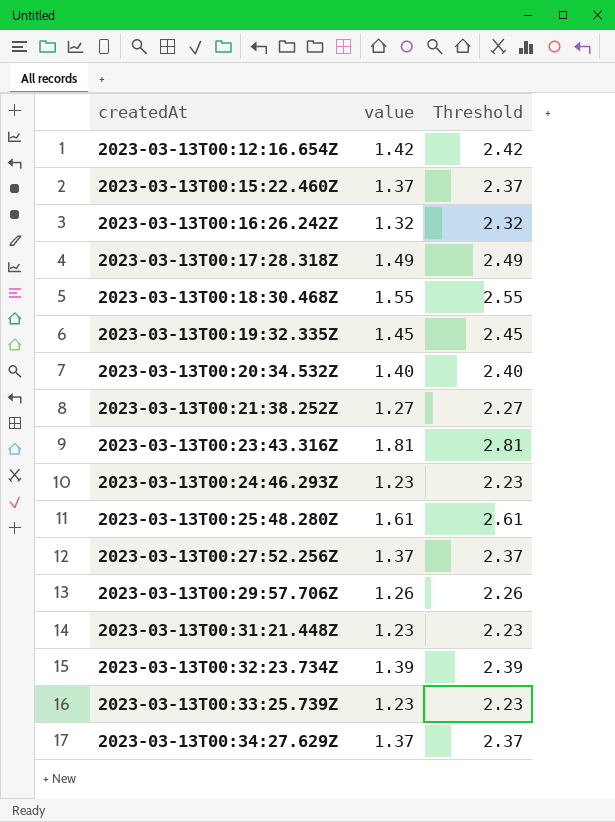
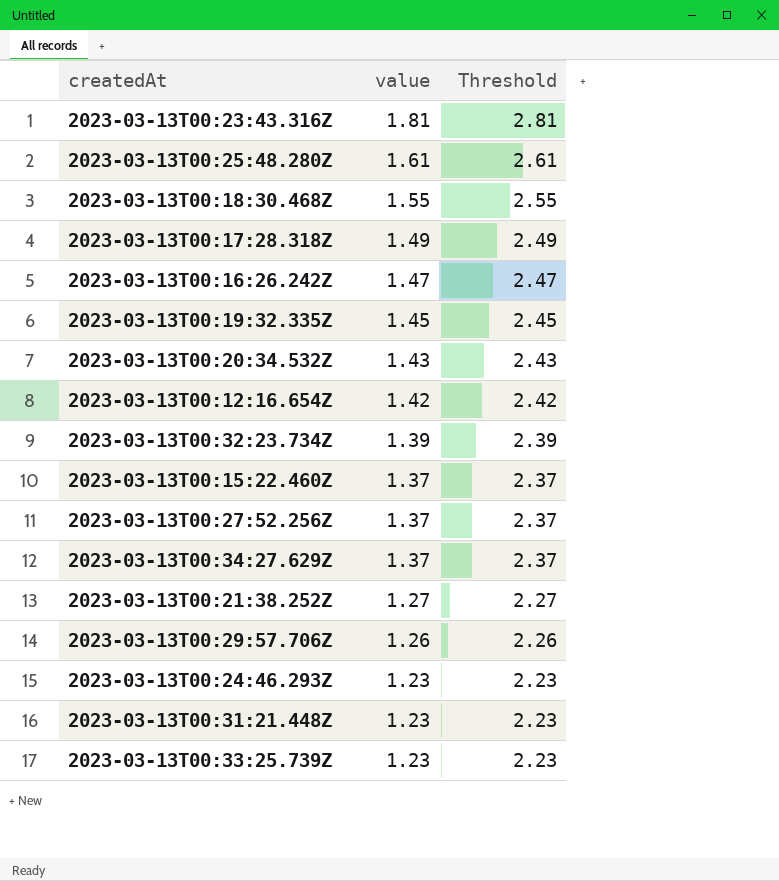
row order: createdAt ascending -> value descending
2023-03-13T00:16:26.242Z | value: 1.32 -> 1.47
2023-03-13T00:16:26.242Z | Threshold: 2.32 -> 2.47
2023-03-13T00:20:34.532Z | value: 1.40 -> 1.43
2023-03-13T00:20:34.532Z | Threshold: 2.40 -> 2.43

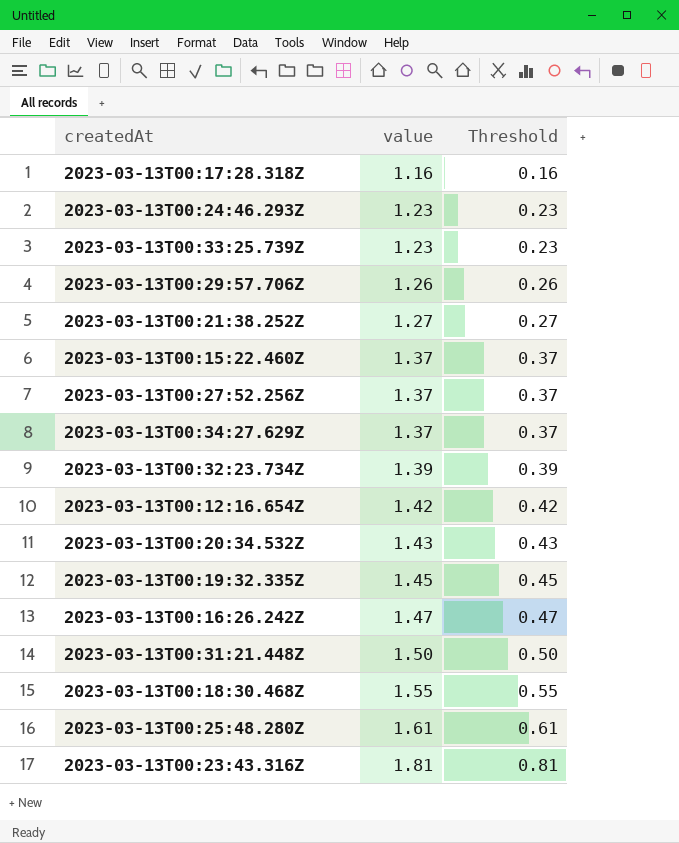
row order: value descending -> value ascending
column Threshold | formula: [value] + 1 -> [value] - 1
2023-03-13T00:17:28.318Z | value: 1.49 -> 1.16
2023-03-13T00:31:21.448Z | value: 1.23 -> 1.50

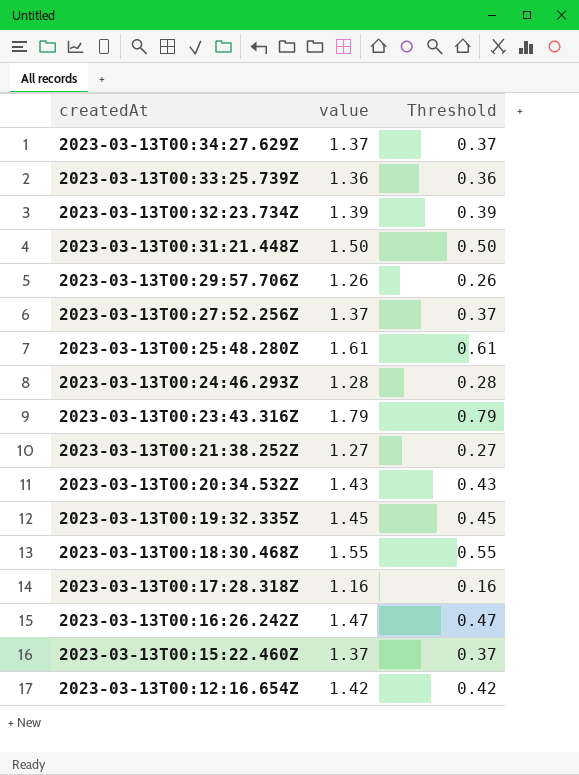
row order: value ascending -> createdAt descending
2023-03-13T00:33:25.739Z | value: 1.23 -> 1.36
2023-03-13T00:33:25.739Z | Threshold: 0.23 -> 0.36
2023-03-13T00:24:46.293Z | value: 1.23 -> 1.28
2023-03-13T00:24:46.293Z | Threshold: 0.23 -> 0.28
2023-03-13T00:23:43.316Z | value: 1.81 -> 1.79
2023-03-13T00:23:43.316Z | Threshold: 0.81 -> 0.79

